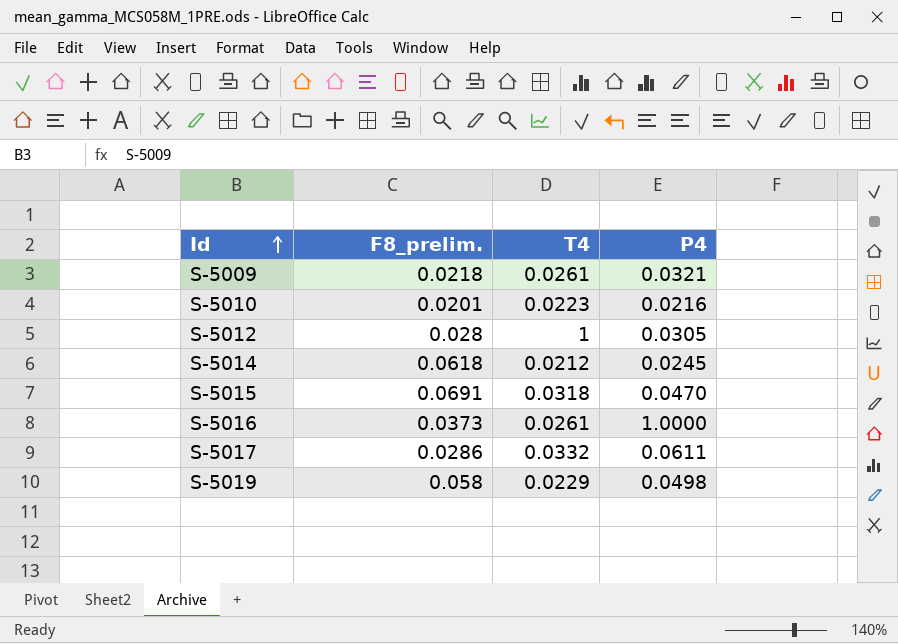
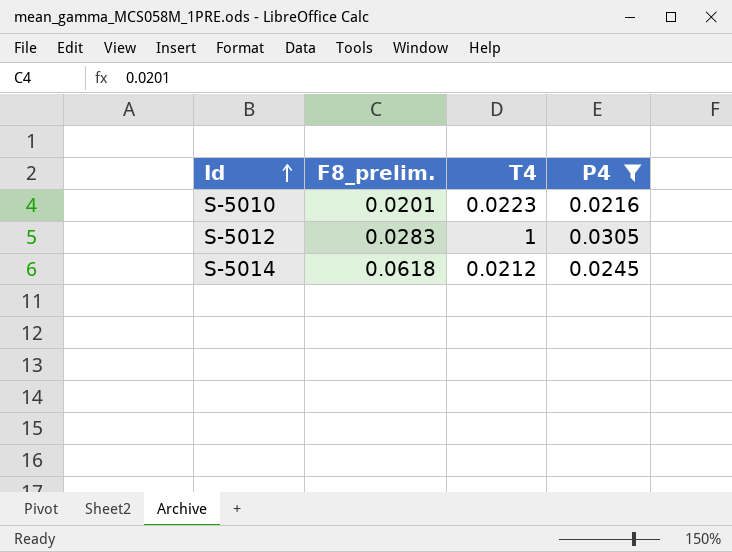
filter: none -> P4 <= 0.0305
S-5012 | F8_prelim.: 0.028 -> 0.0283

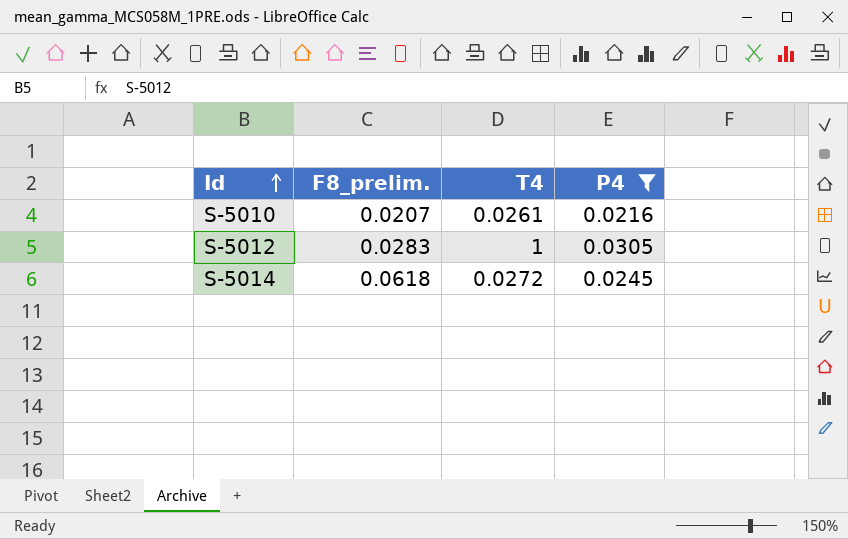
S-5010 | F8_prelim.: 0.0201 -> 0.0207
S-5010 | T4: 0.0223 -> 0.0261
S-5014 | T4: 0.0212 -> 0.0272

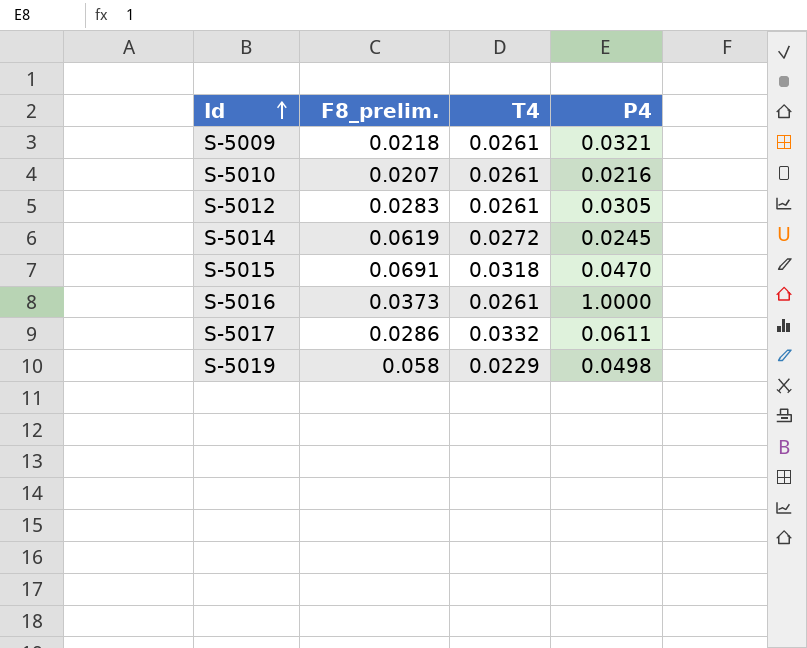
filter: P4 <= 0.0305 -> none
S-5012 | T4: 1 -> 0.0261
S-5014 | F8_prelim.: 0.0618 -> 0.0619

